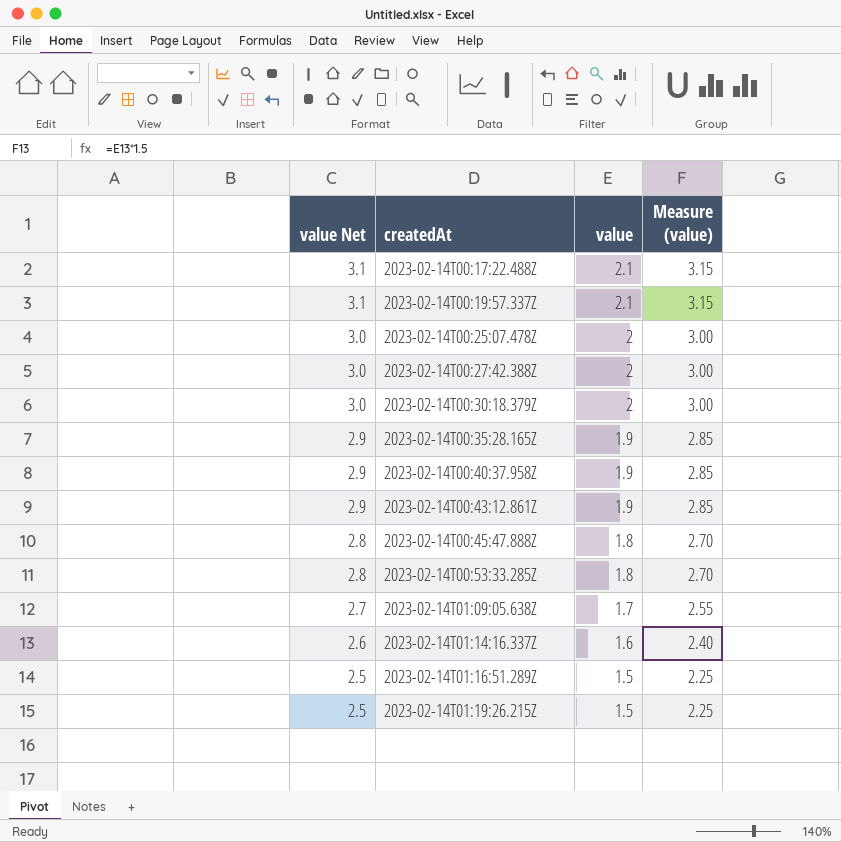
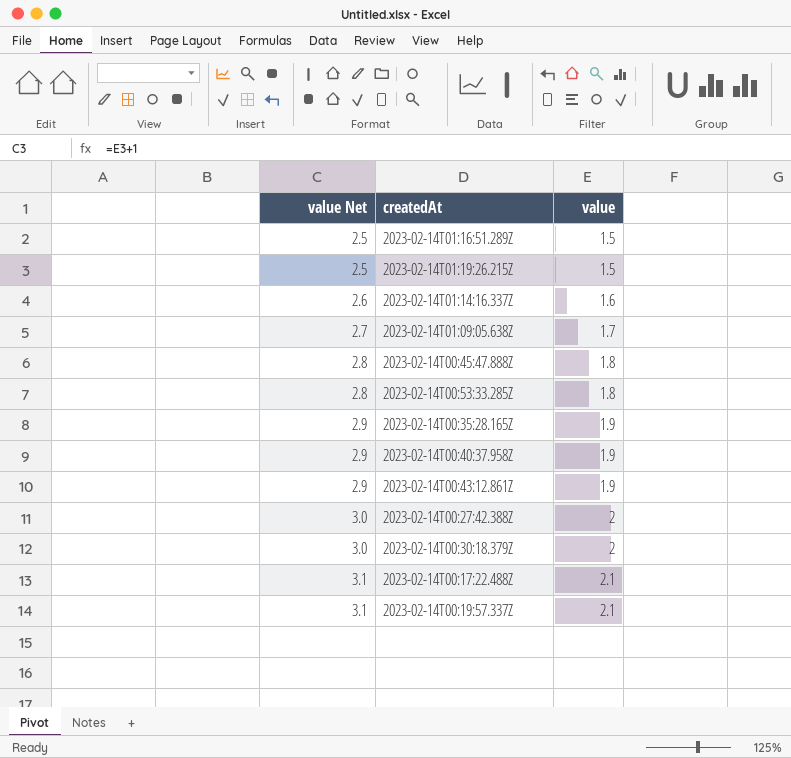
row order: value Net descending -> value Net ascending
column Measure (value) | formula: [value] * 1.5 -> none
row 2023-02-14T00:25:07.478Z: 3.0 | 2 | 3.00 -> none

